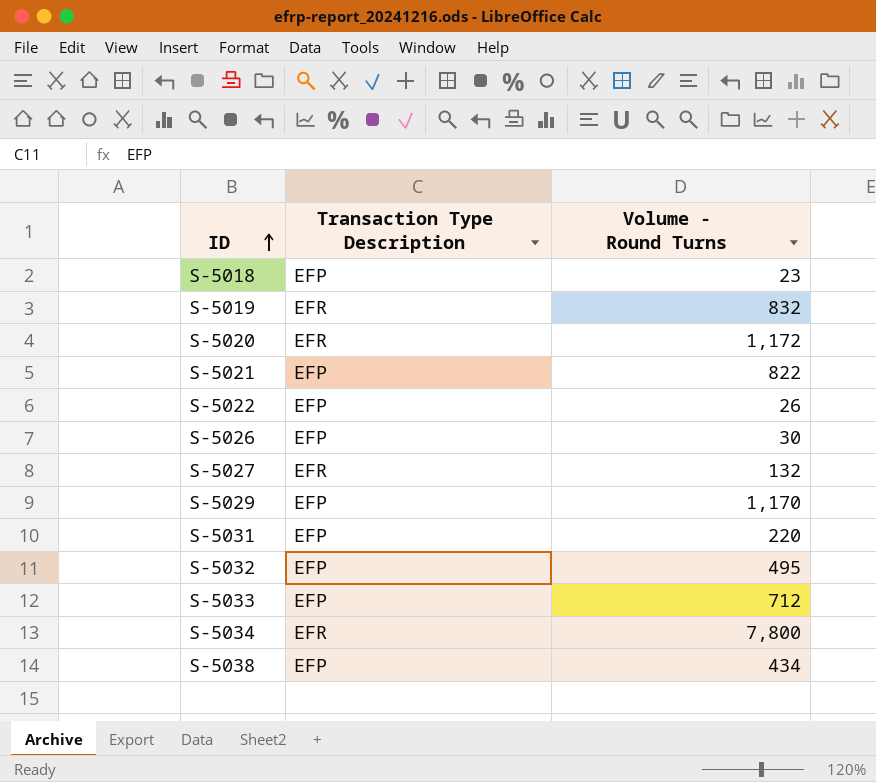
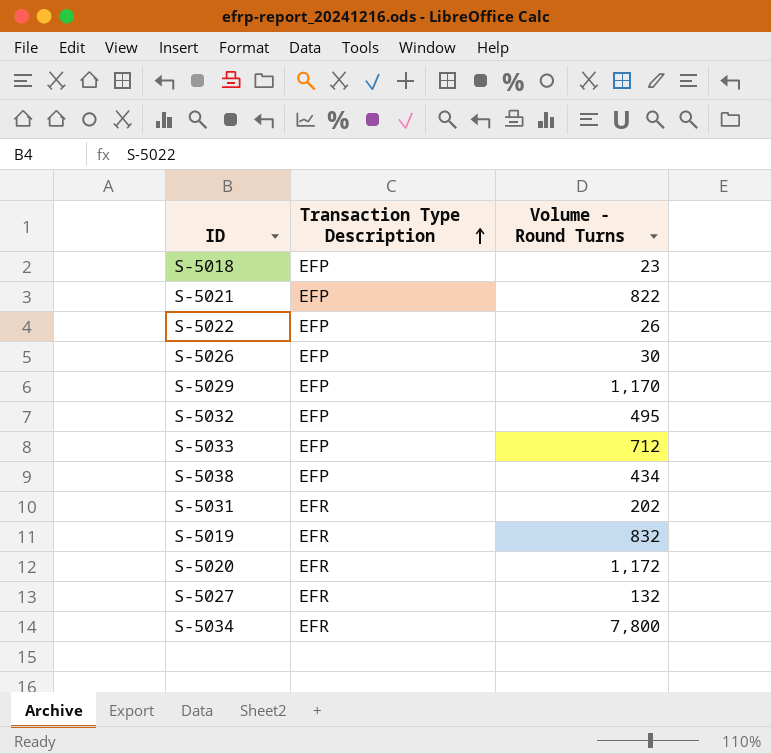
row order: ID ascending -> Transaction Type Description ascending
S-5031 | Transaction Type Description: EFP -> EFR
S-5031 | Volume - Round Turns: 220 -> 202

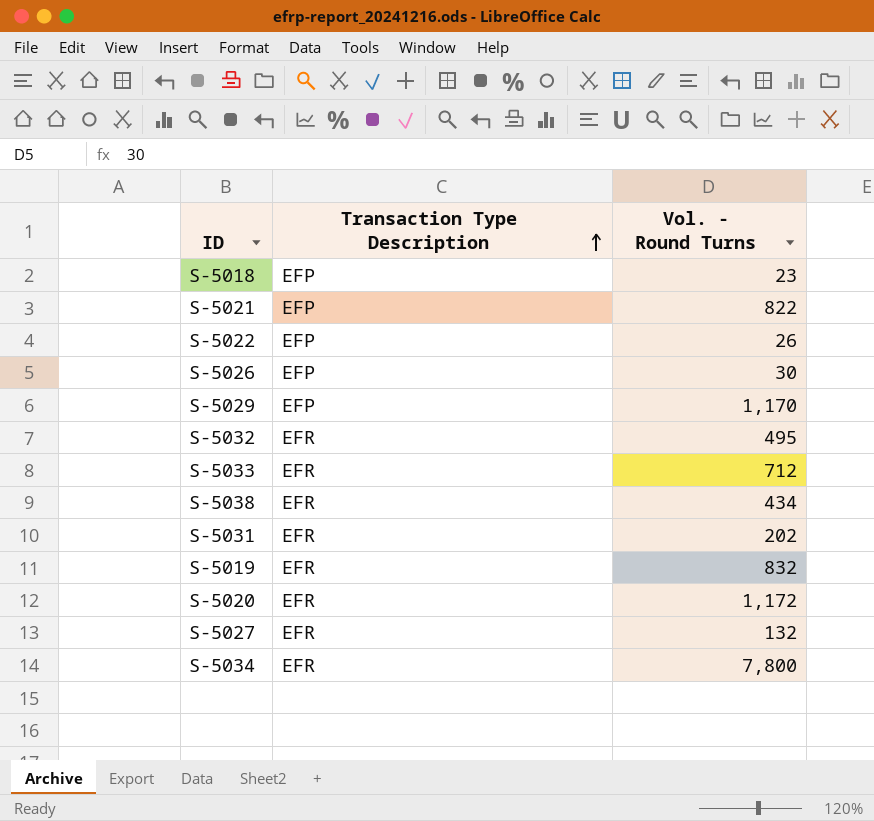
column name: Volume - Round Turns -> Vol. - Round Turns
S-5032 | Transaction Type Description: EFP -> EFR
S-5033 | Transaction Type Description: EFP -> EFR
S-5038 | Transaction Type Description: EFP -> EFR

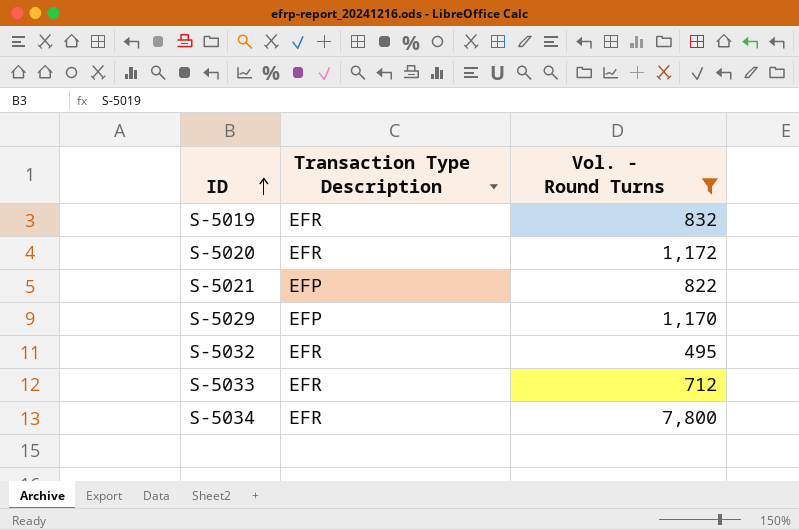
filter: none -> Vol. - Round Turns >= 495
row order: Transaction Type Description ascending -> ID ascending

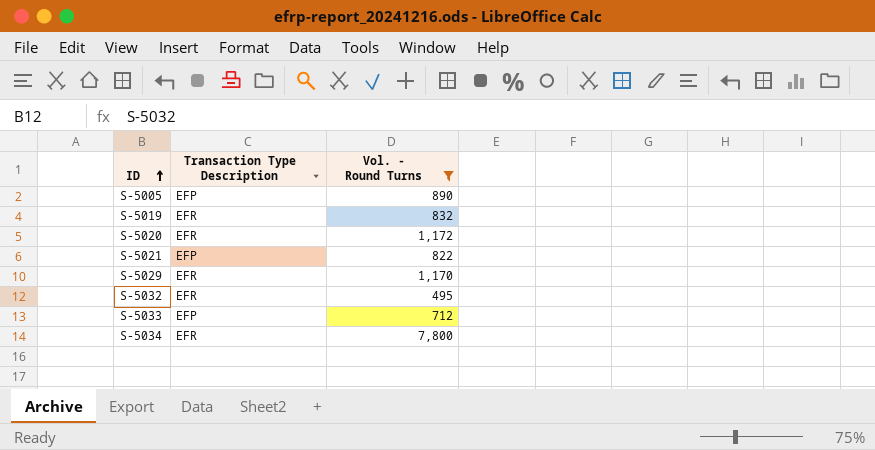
row S-5005: none -> EFP | 890
S-5029 | Transaction Type Description: EFP -> EFR
S-5033 | Transaction Type Description: EFR -> EFP

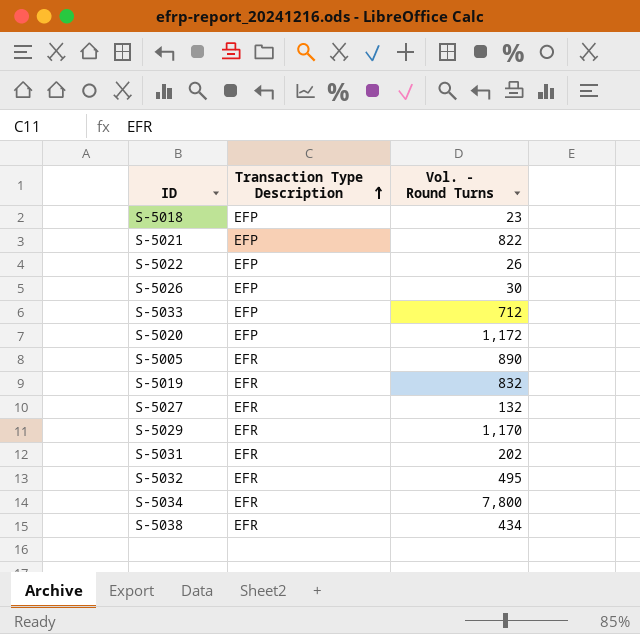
filter: Vol. - Round Turns >= 495 -> none
row order: ID ascending -> Transaction Type Description ascending
S-5020 | Transaction Type Description: EFR -> EFP
S-5005 | Transaction Type Description: EFP -> EFR

